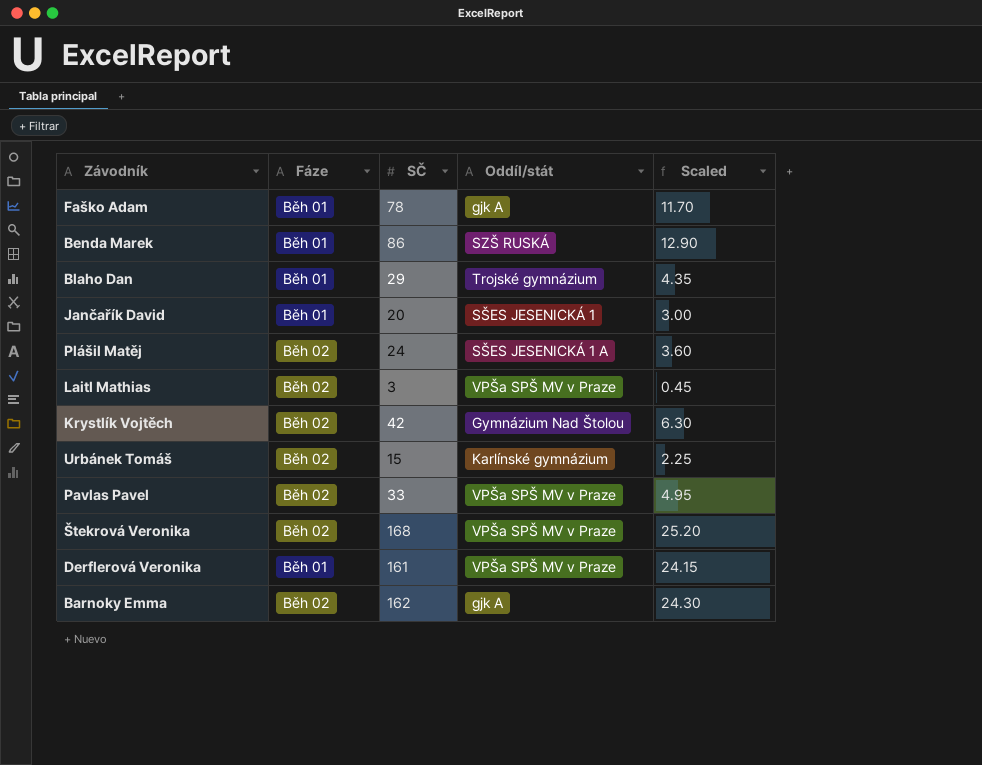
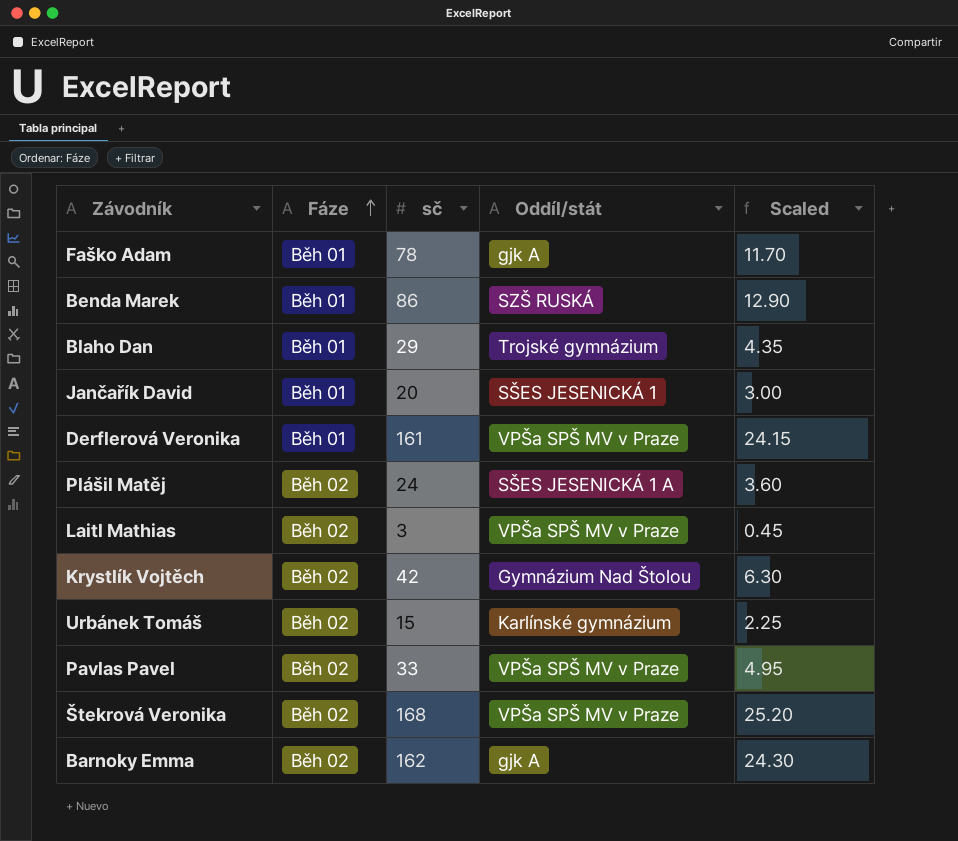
row order: none -> Fáze ascending
column name: SČ -> sč

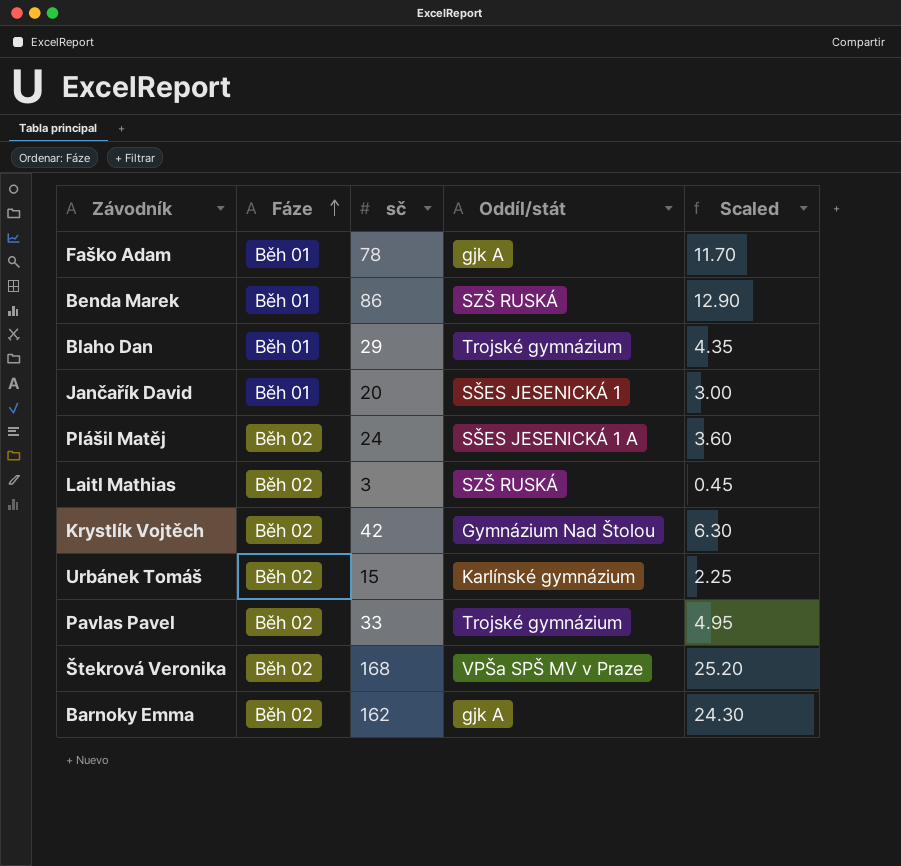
row Derflerová Veronika: Běh 01 | 161 | VPŠa SPŠ MV v Praze | 24.15 -> none
Laitl Mathias | Oddíl/stát: VPŠa SPŠ MV v Praze -> SZŠ RUSKÁ
Pavlas Pavel | Oddíl/stát: VPŠa SPŠ MV v Praze -> Trojské gymnázium

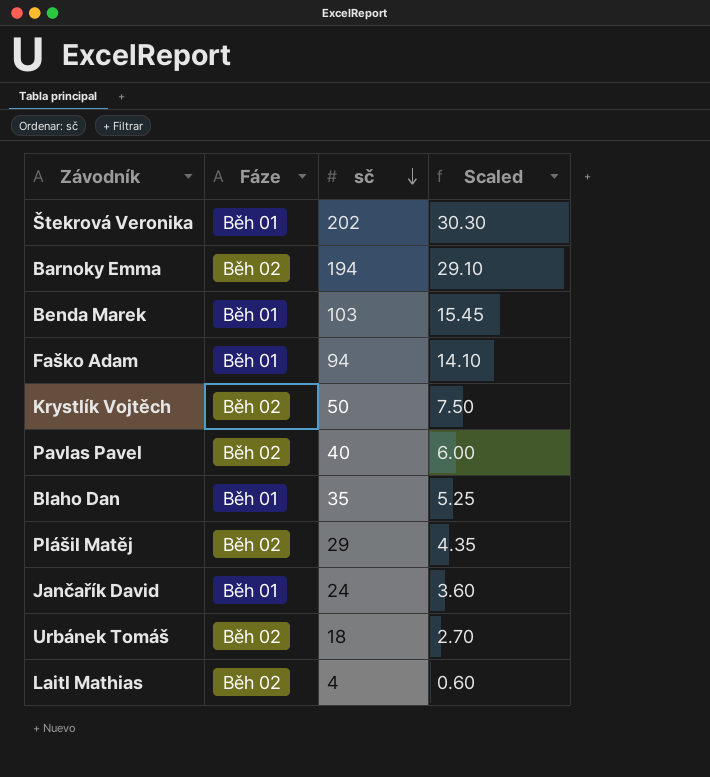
row order: Fáze ascending -> sč descending
column Oddíl/stát | position: 4 -> none
Štekrová Veronika | Fáze: Běh 02 -> Běh 01
Štekrová Veronika | sč: 168 -> 202
Štekrová Veronika | Scaled: 25.20 -> 30.30
Barnoky Emma | sč: 162 -> 194
Barnoky Emma | Scaled: 24.30 -> 29.10
Benda Marek | sč: 86 -> 103
Benda Marek | Scaled: 12.90 -> 15.45
Faško Adam | sč: 78 -> 94
Faško Adam | Scaled: 11.70 -> 14.10
Krystlík Vojtěch | sč: 42 -> 50
Krystlík Vojtěch | Scaled: 6.30 -> 7.50
Pavlas Pavel | sč: 33 -> 40
Pavlas Pavel | Scaled: 4.95 -> 6.00
Blaho Dan | sč: 29 -> 35
Blaho Dan | Scaled: 4.35 -> 5.25
Plášil Matěj | sč: 24 -> 29
Plášil Matěj | Scaled: 3.60 -> 4.35
Jančařík David | sč: 20 -> 24
Jančařík David | Scaled: 3.00 -> 3.60
Urbánek Tomáš | sč: 15 -> 18
Urbánek Tomáš | Scaled: 2.25 -> 2.70
Laitl Mathias | sč: 3 -> 4
Laitl Mathias | Scaled: 0.45 -> 0.60

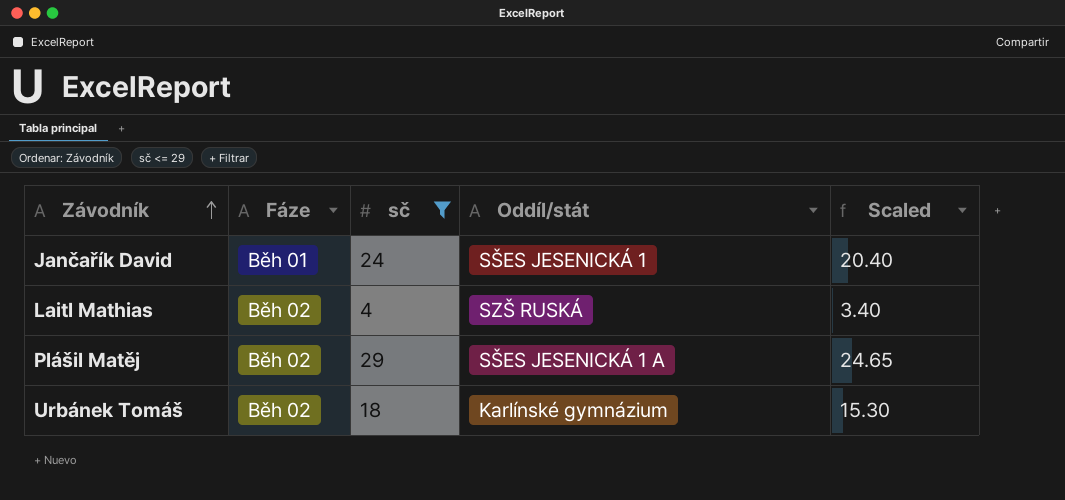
filter: none -> sč <= 29
row order: sč descending -> Závodník ascending
column Oddíl/stát | position: none -> 4
column Scaled | formula: [sč] * 0.15 -> [sč] * 0.85

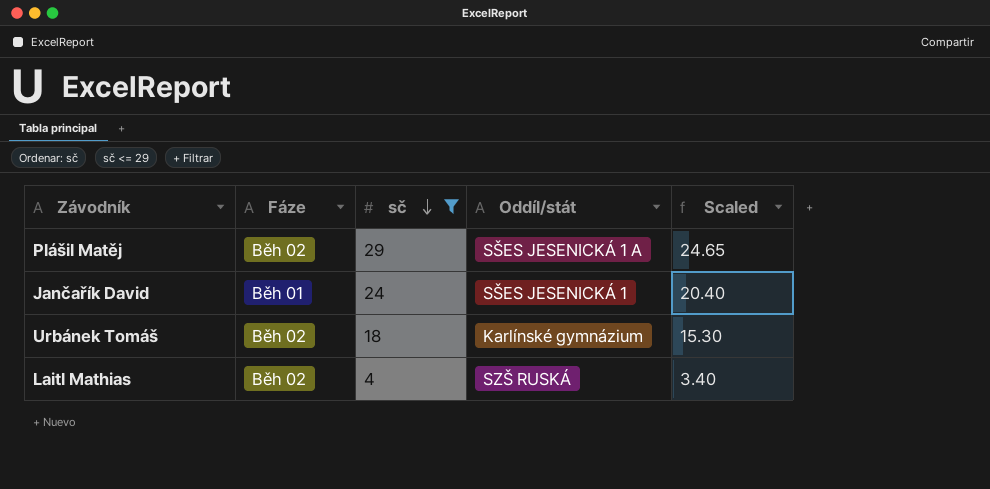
row order: Závodník ascending -> sč descending

